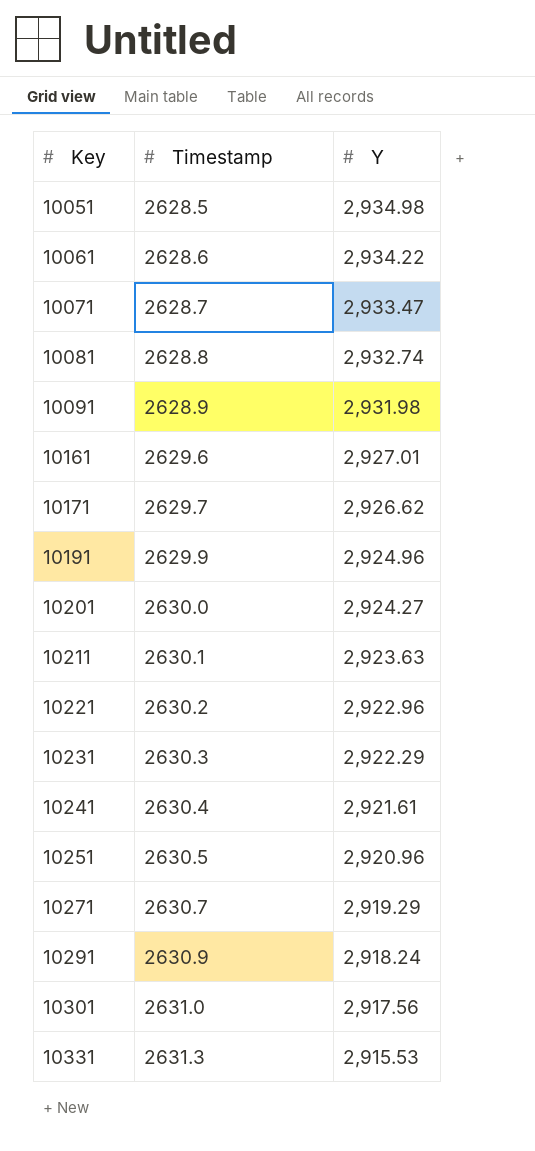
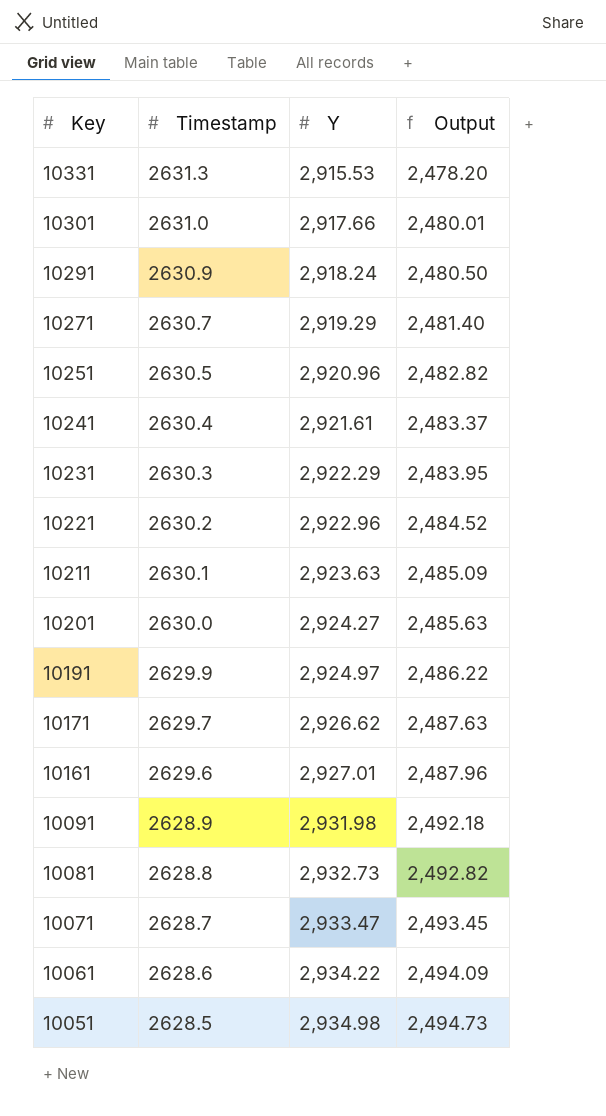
row order: Key ascending -> Key descending
column Output | formula: none -> [Y] * 0.85
10301 | Y: 2,917.56 -> 2,917.66
10191 | Y: 2,924.96 -> 2,924.97
10081 | Y: 2,932.74 -> 2,932.73

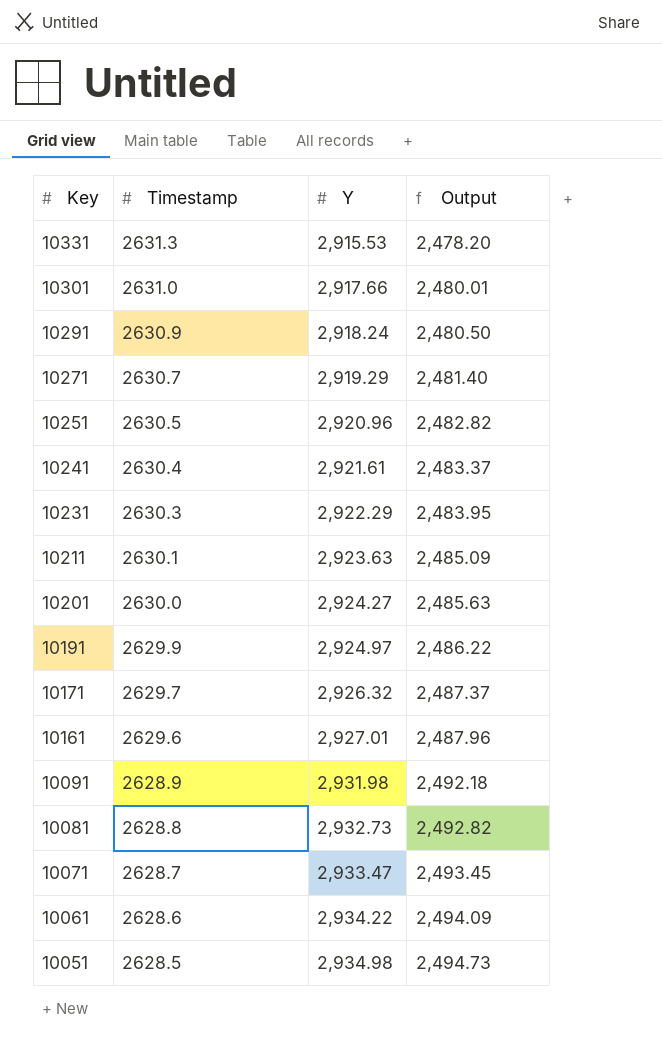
row 10221: 2630.2 | 2,922.96 | 2,484.52 -> none
10171 | Y: 2,926.62 -> 2,926.32
10171 | Output: 2,487.63 -> 2,487.37

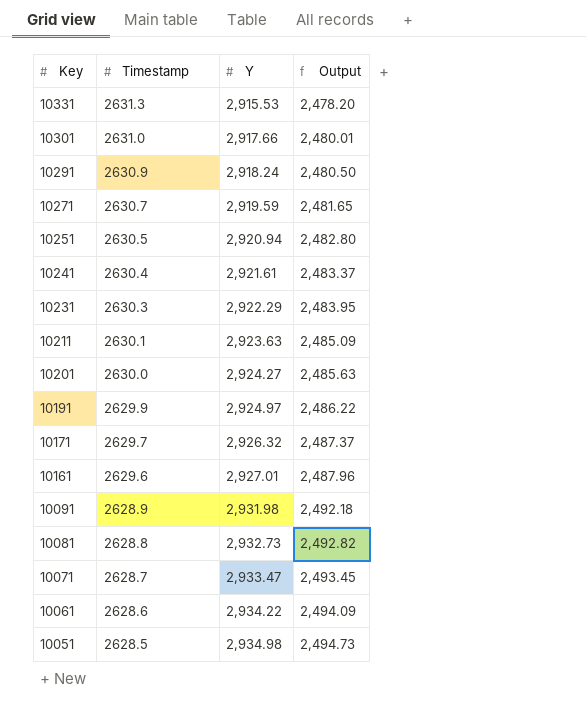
10271 | Y: 2,919.29 -> 2,919.59
10271 | Output: 2,481.40 -> 2,481.65
10251 | Y: 2,920.96 -> 2,920.94
10251 | Output: 2,482.82 -> 2,482.80

